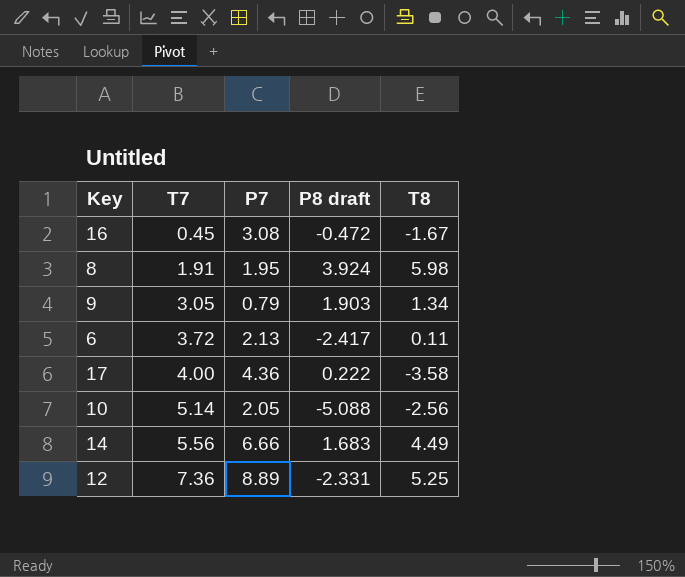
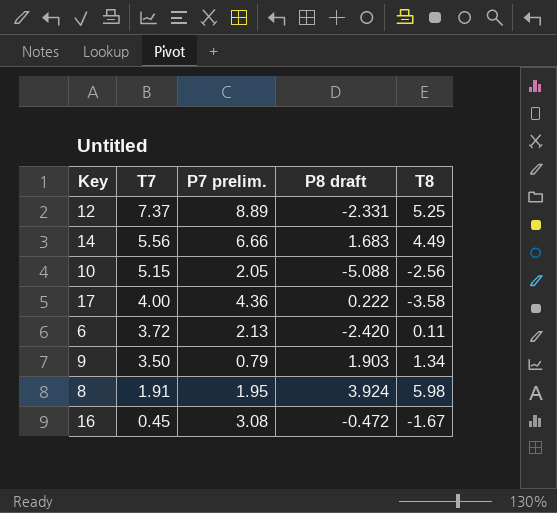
row order: T7 ascending -> T7 descending
column name: P7 -> P7 prelim.
12 | T7: 7.36 -> 7.37
10 | T7: 5.14 -> 5.15
6 | P8 draft: -2.417 -> -2.420
9 | T7: 3.05 -> 3.50

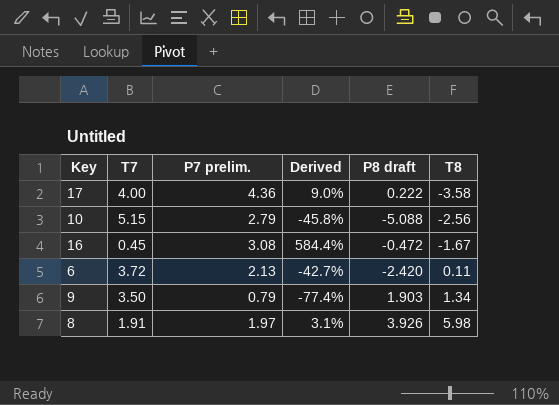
row order: T7 descending -> T8 ascending
column Derived | formula: none -> ([P7 prelim.] - [T7]) / [T7]
row 12: 7.37 | 8.89 | -2.331 | 5.25 -> none
row 14: 5.56 | 6.66 | 1.683 | 4.49 -> none
10 | P7 prelim.: 2.05 -> 2.79
8 | P7 prelim.: 1.95 -> 1.97
8 | P8 draft: 3.924 -> 3.926

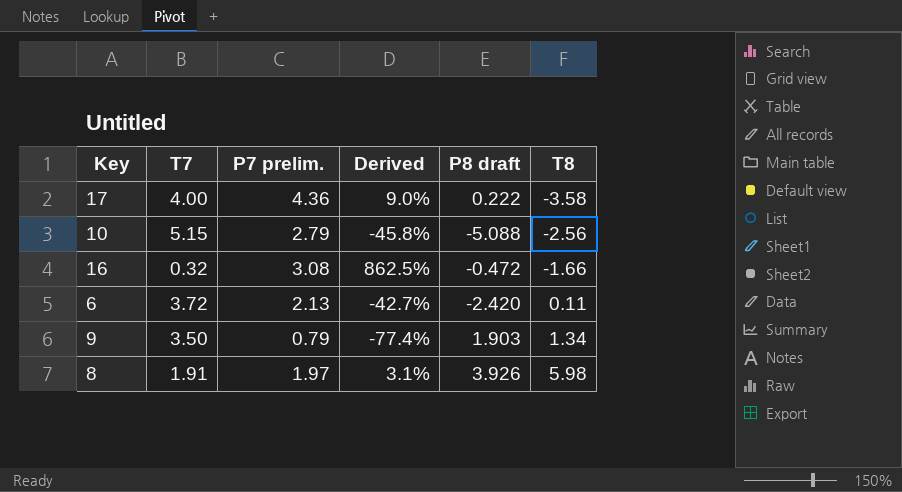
16 | T7: 0.45 -> 0.32
16 | Derived: 584.4% -> 862.5%
16 | T8: -1.67 -> -1.66

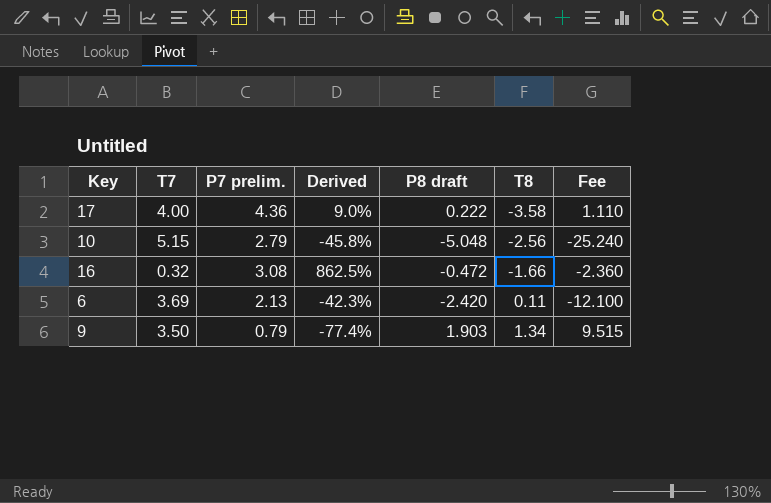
column Fee | formula: none -> [P8 draft] * 5
row 8: 1.91 | 1.97 | 3.1% | 3.926 | 5.98 -> none
10 | P8 draft: -5.088 -> -5.048
6 | T7: 3.72 -> 3.69
6 | Derived: -42.7% -> -42.3%

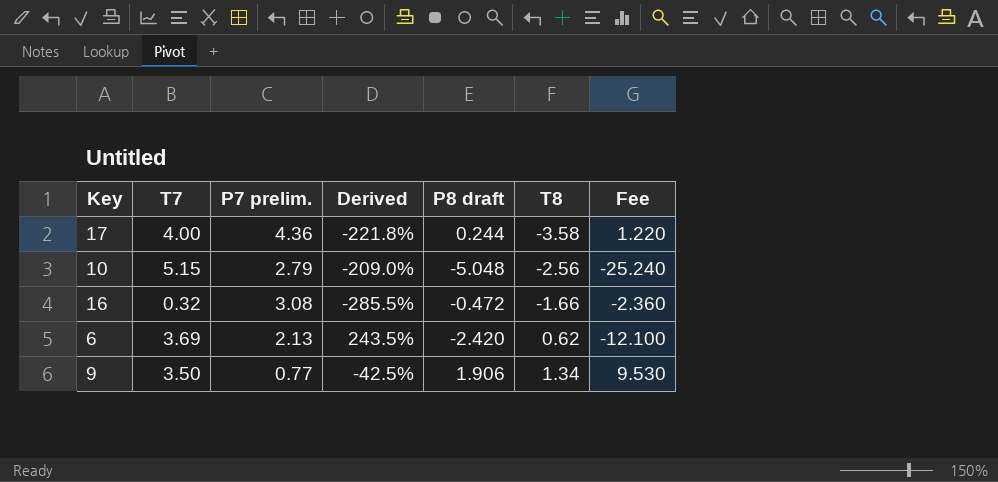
column Derived | formula: ([P7 prelim.] - [T7]) / [T7] -> ([P7 prelim.] - [T8]) / [T8]
17 | P8 draft: 0.222 -> 0.244
17 | Fee: 1.110 -> 1.220
6 | T8: 0.11 -> 0.62
9 | P7 prelim.: 0.79 -> 0.77
9 | P8 draft: 1.903 -> 1.906
9 | Fee: 9.515 -> 9.530

